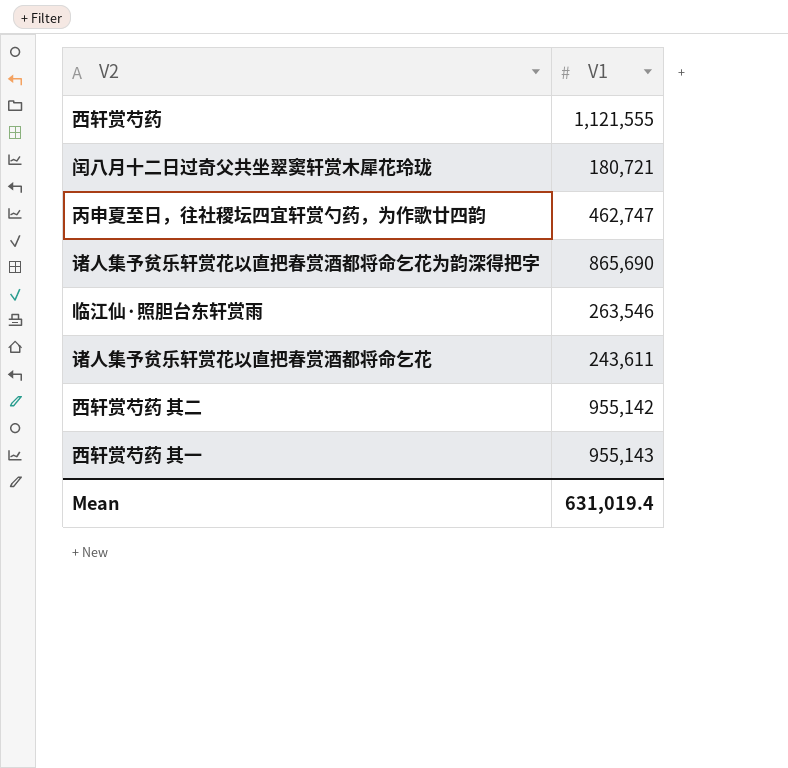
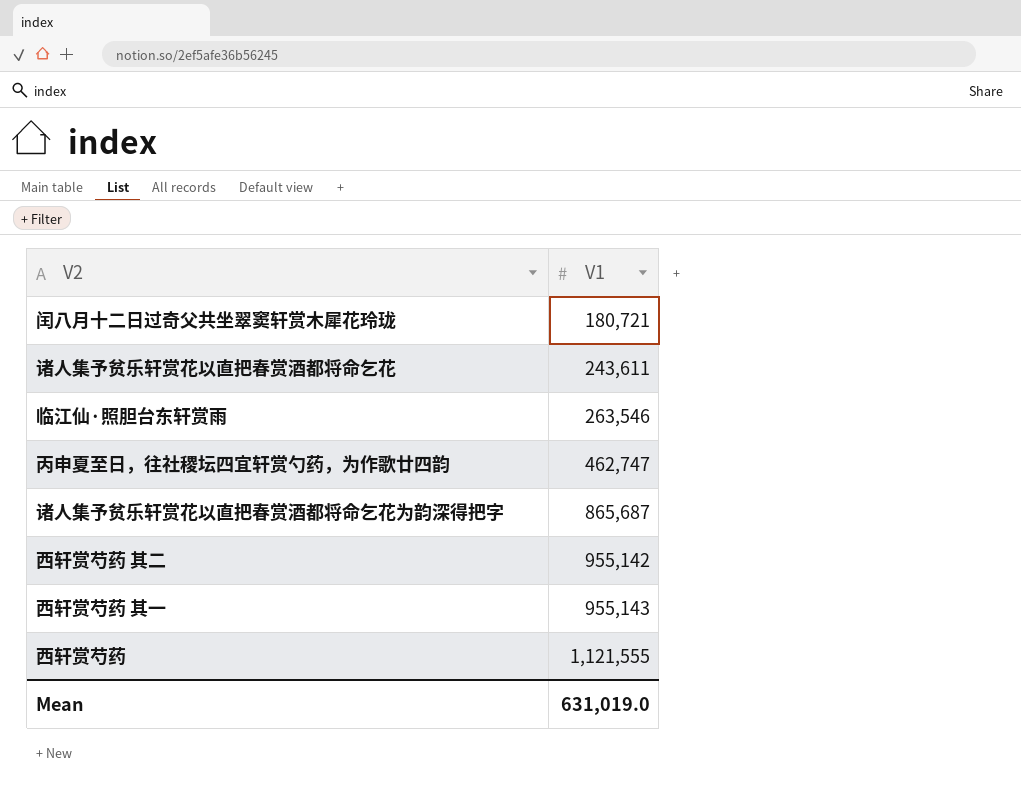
row order: none -> V1 ascending
诸人集予贫乐轩赏花以直把春赏酒都将命乞花为韵深得把字 | V1: 865,690 -> 865,687
Mean | V1: 631,019.4 -> 631,019.0

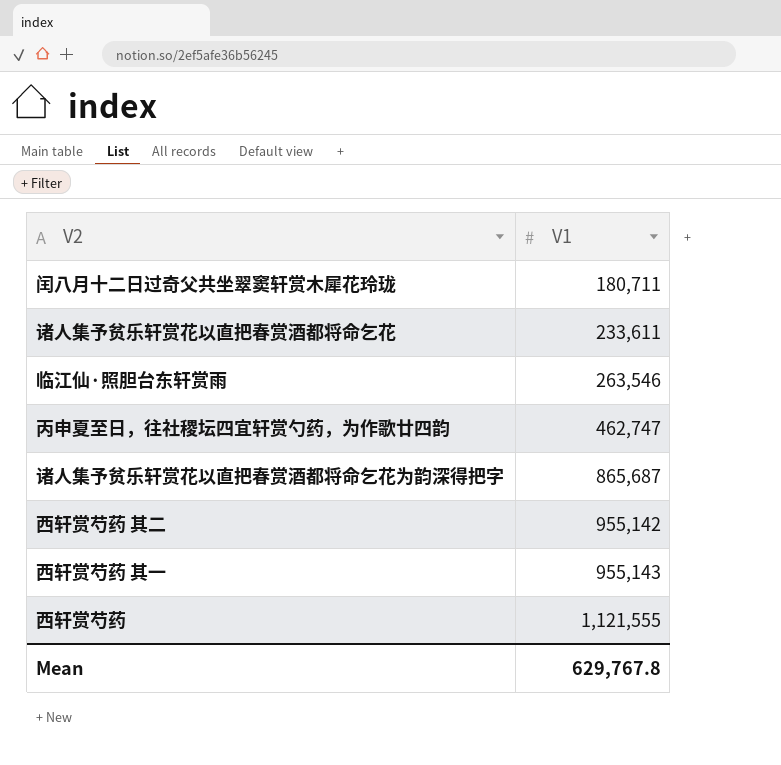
闰八月十二日过奇父共坐翠窦轩赏木犀花玲珑 | V1: 180,721 -> 180,711
诸人集予贫乐轩赏花以直把春赏酒都将命乞花 | V1: 243,611 -> 233,611
Mean | V1: 631,019.0 -> 629,767.8

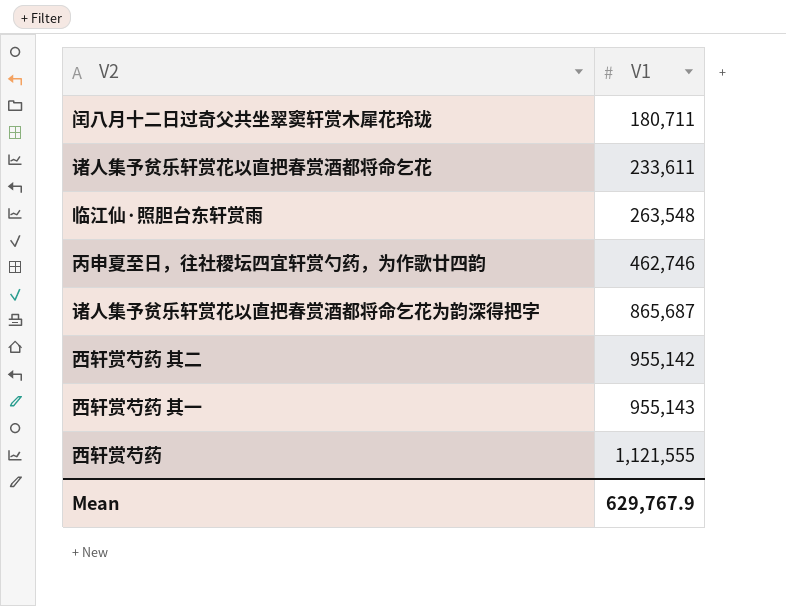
临江仙·照胆台东轩赏雨 | V1: 263,546 -> 263,548
丙申夏至日，往社稷坛四宜轩赏勺药，为作歌廿四韵 | V1: 462,747 -> 462,746
Mean | V1: 629,767.8 -> 629,767.9

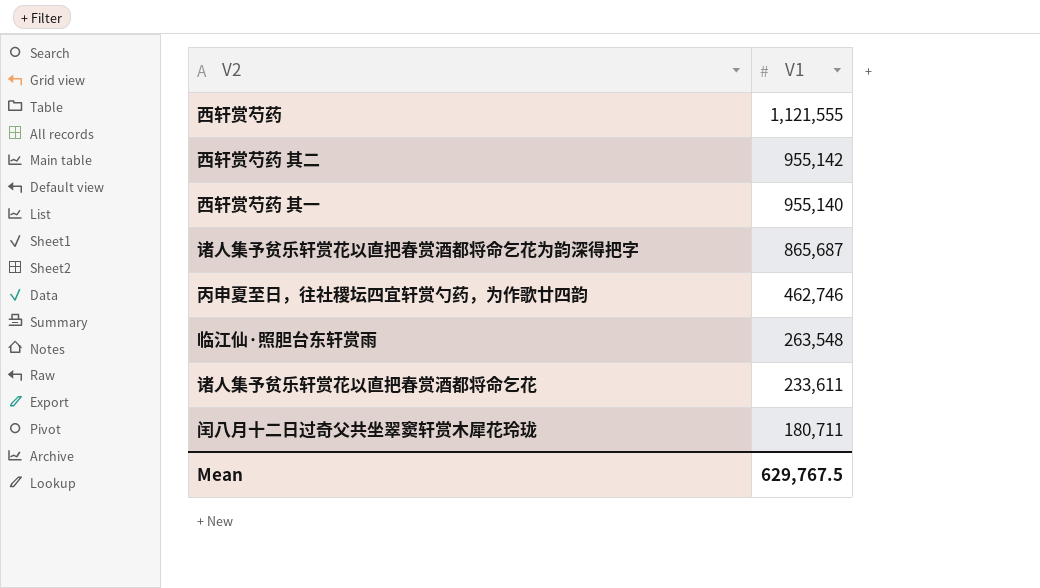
row order: V1 ascending -> V1 descending
西轩赏芍药 其一 | V1: 955,143 -> 955,140
Mean | V1: 629,767.9 -> 629,767.5

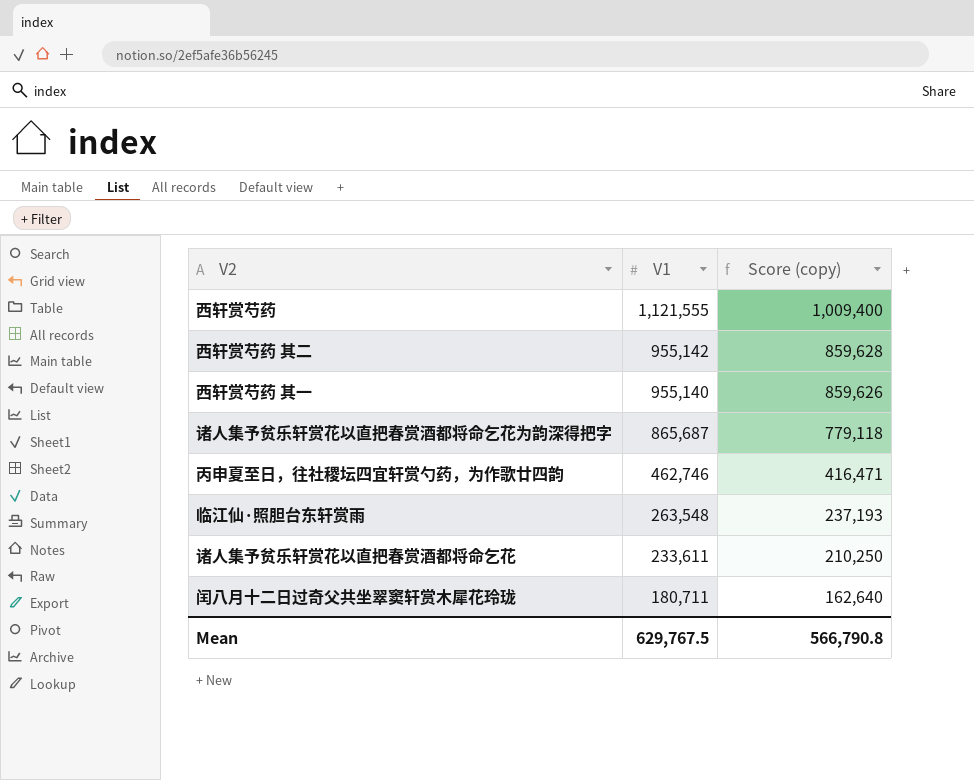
column Score (copy) | formula: none -> [V1] * 0.9

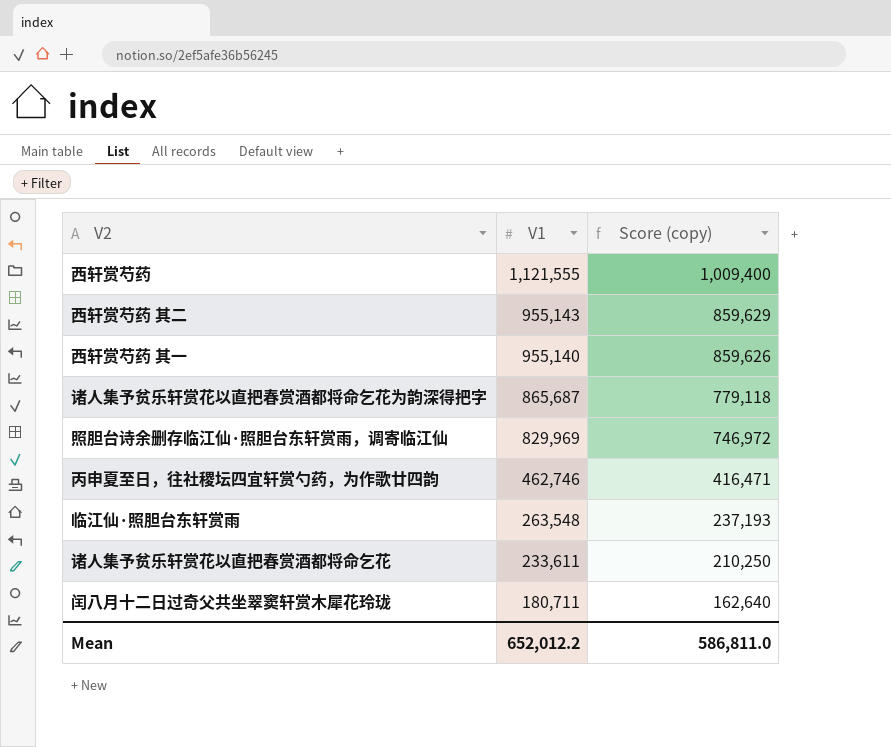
西轩赏芍药 其二 | V1: 955,142 -> 955,143
西轩赏芍药 其二 | Score (copy): 859,628 -> 859,629
row 照胆台诗余删存临江仙·照胆台东轩赏雨，调寄临江仙: none -> 829,969 | 746,972
Mean | V1: 629,767.5 -> 652,012.2
Mean | Score (copy): 566,790.8 -> 586,811.0

